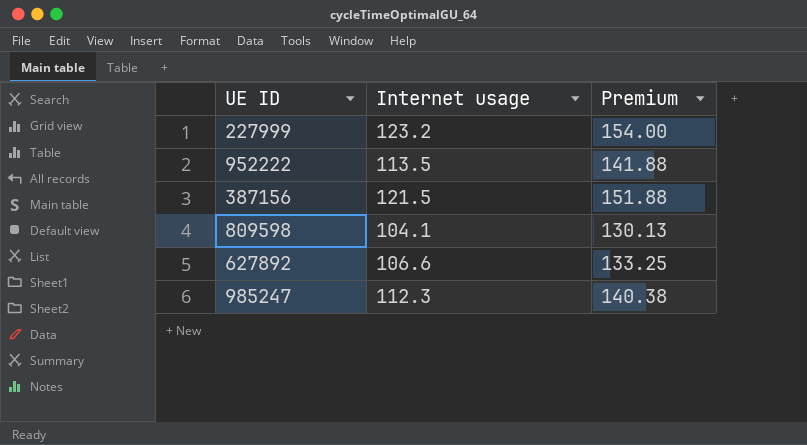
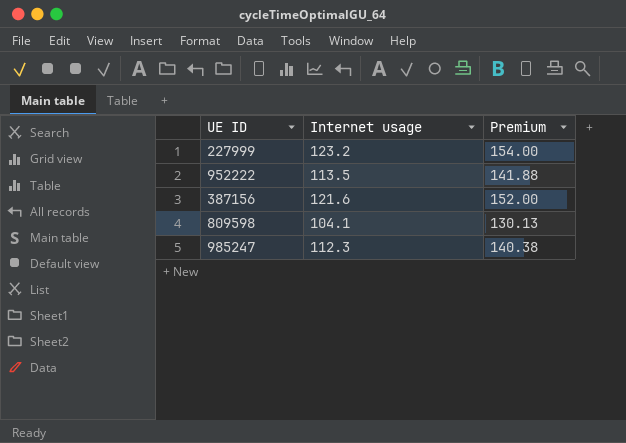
row 627892: 106.6 | 133.25 -> none
387156 | Internet usage: 121.5 -> 121.6
387156 | Premium: 151.88 -> 152.00

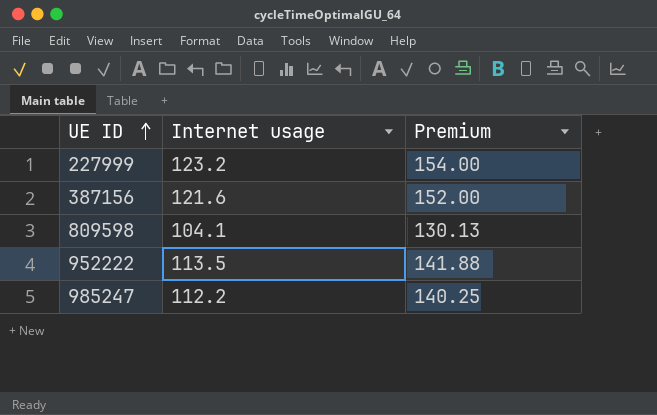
row order: none -> UE ID ascending
985247 | Internet usage: 112.3 -> 112.2
985247 | Premium: 140.38 -> 140.25

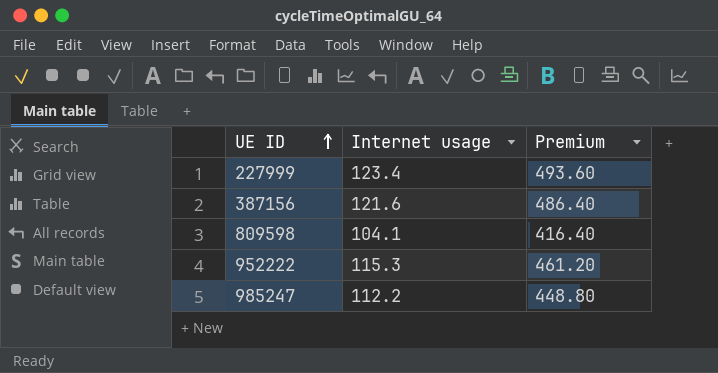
column Premium | formula: [Internet usage] * 1.25 -> [Internet usage] * 4
227999 | Internet usage: 123.2 -> 123.4
952222 | Internet usage: 113.5 -> 115.3

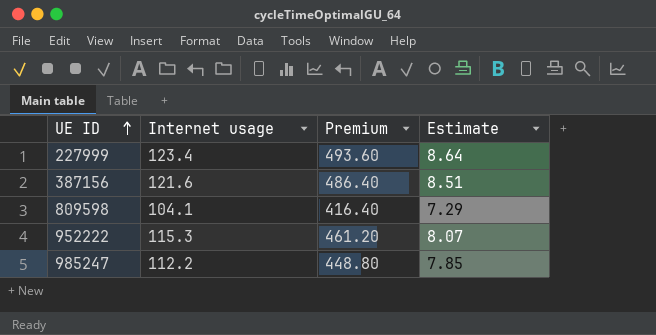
column Estimate | formula: none -> [Internet usage] * 0.07

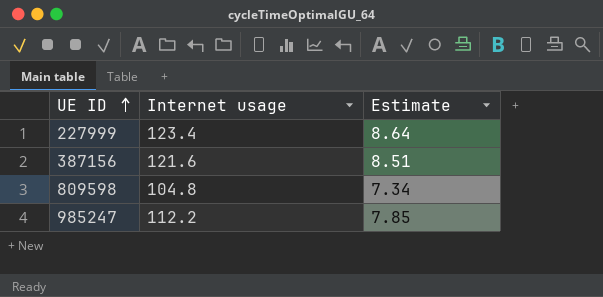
column Premium | formula: [Internet usage] * 4 -> none
row 952222: 115.3 | 461.20 | 8.07 -> none
809598 | Internet usage: 104.1 -> 104.8
809598 | Estimate: 7.29 -> 7.34

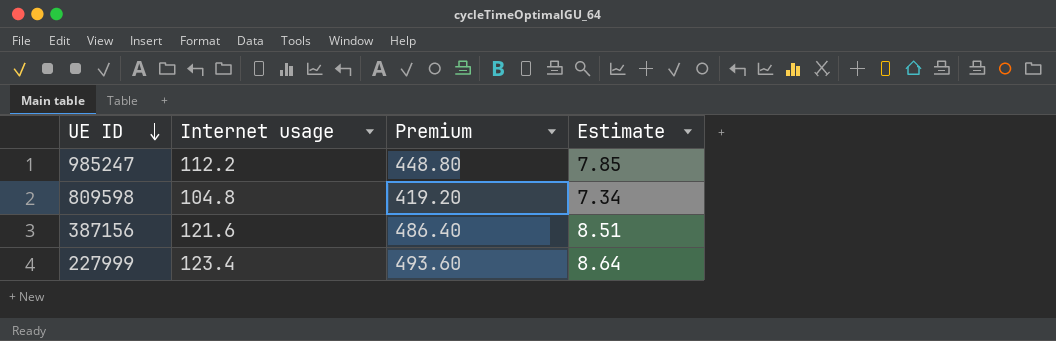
row order: UE ID ascending -> UE ID descending
column Premium | formula: none -> [Internet usage] * 4

